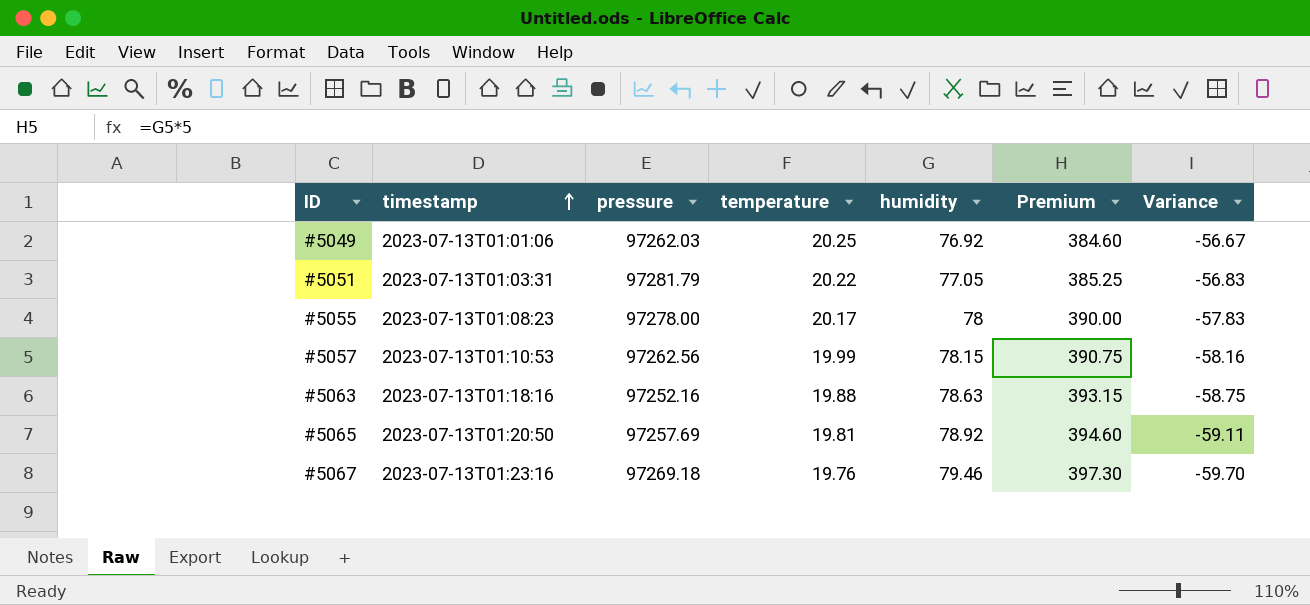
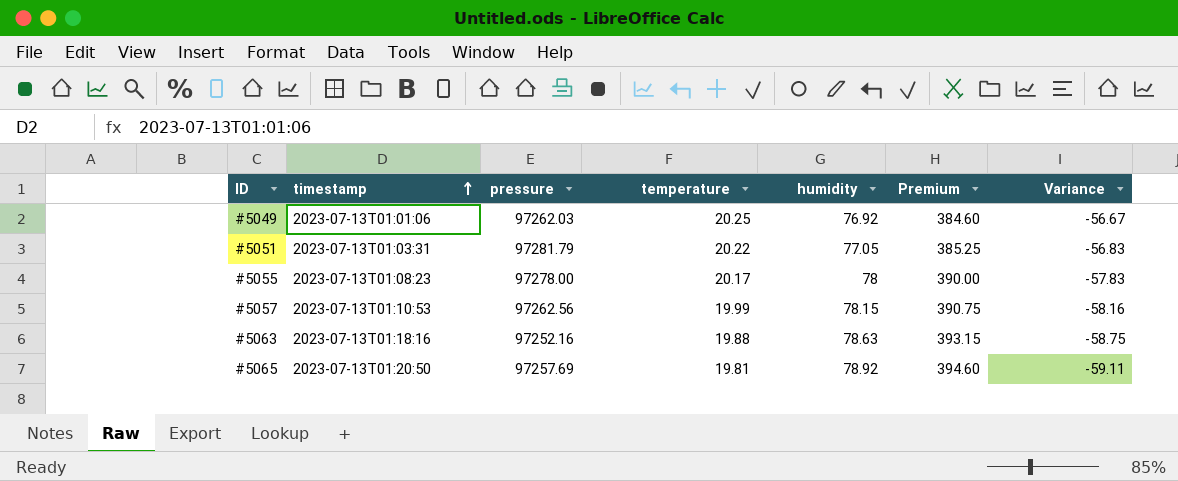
row #5067: 2023-07-13T01:23:16 | 97269.18 | 19.76 | 79.46 | 397.30 | -59.70 -> none

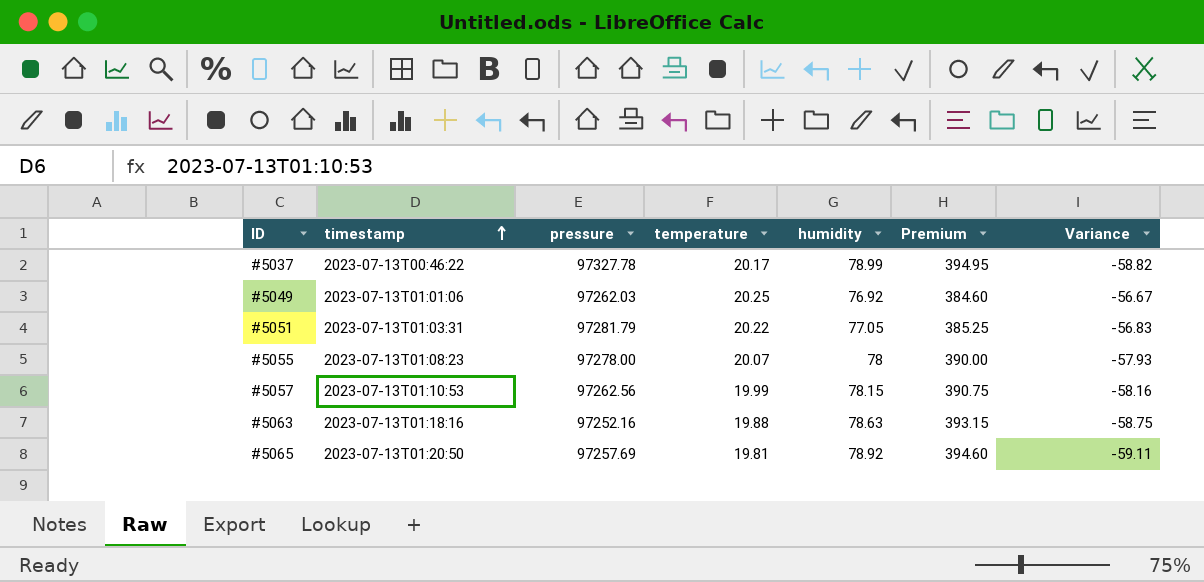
row #5037: none -> 2023-07-13T00:46:22 | 97327.78 | 20.17 | 78.99 | 394.95 | -58.82
#5055 | temperature: 20.17 -> 20.07
#5055 | Variance: -57.83 -> -57.93

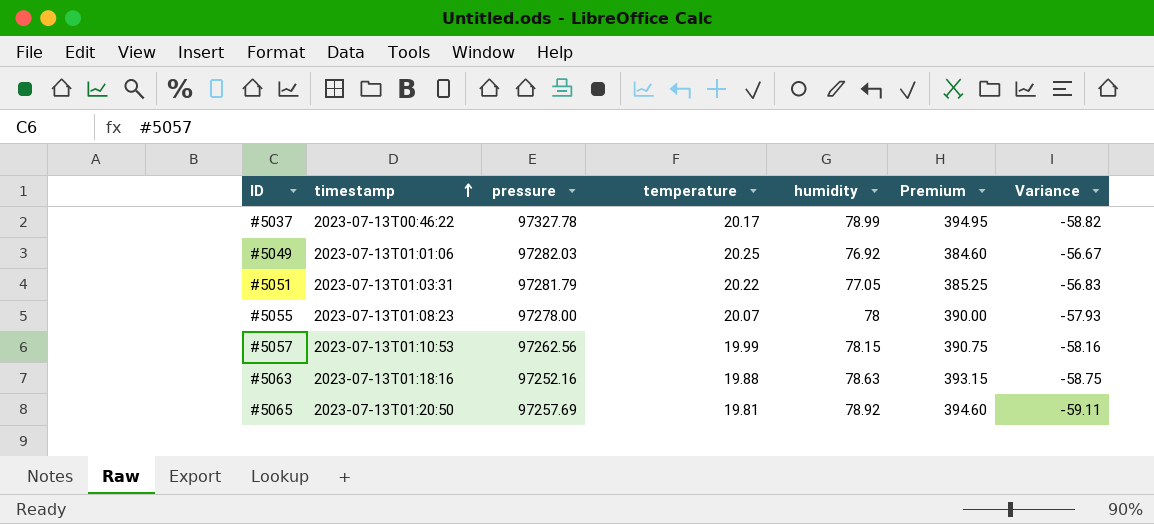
#5049 | pressure: 97262.03 -> 97282.03

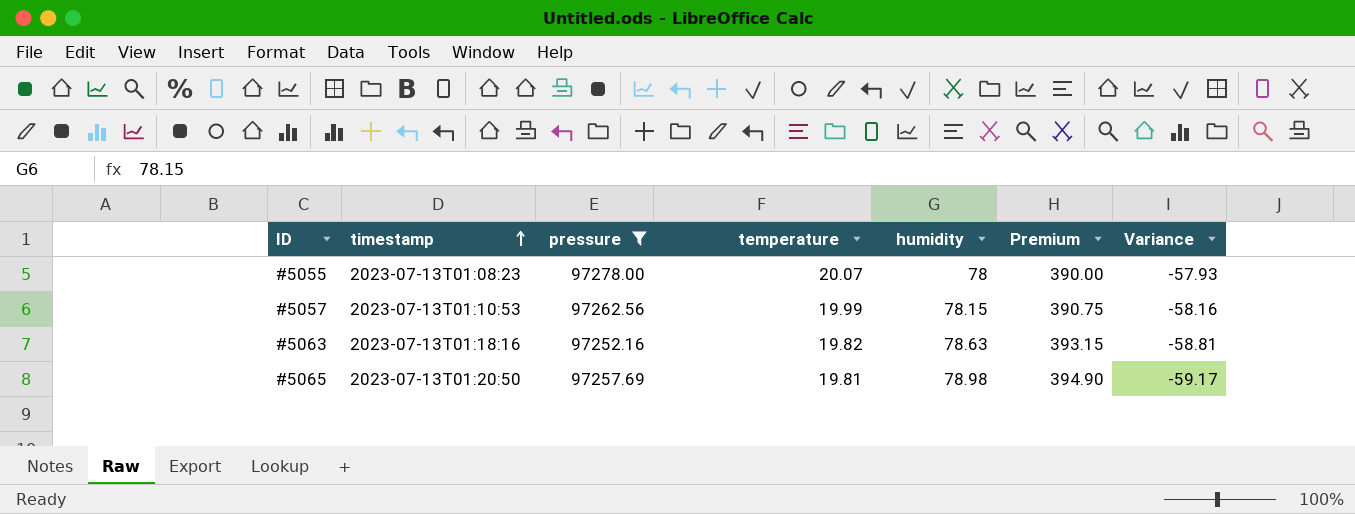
filter: none -> pressure <= 97278.00
#5063 | temperature: 19.88 -> 19.82
#5063 | Variance: -58.75 -> -58.81
#5065 | humidity: 78.92 -> 78.98
#5065 | Premium: 394.60 -> 394.90
#5065 | Variance: -59.11 -> -59.17

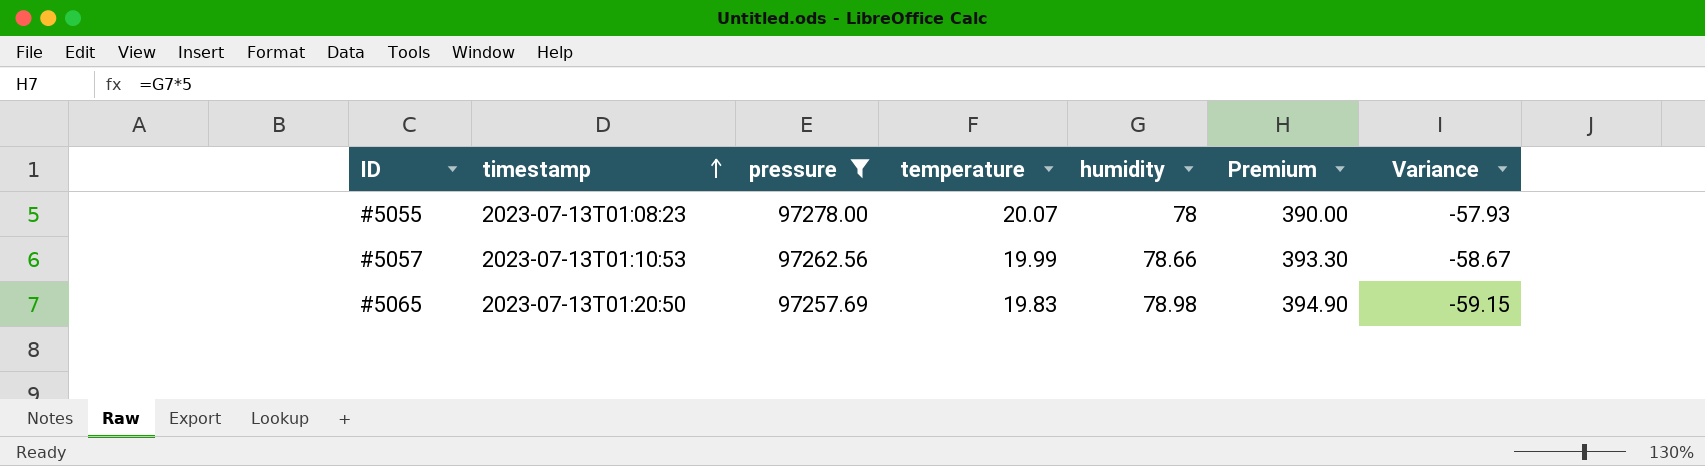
row #5063: 2023-07-13T01:18:16 | 97252.16 | 19.82 | 78.63 | 393.15 | -58.81 -> none
#5057 | humidity: 78.15 -> 78.66
#5057 | Premium: 390.75 -> 393.30
#5057 | Variance: -58.16 -> -58.67
#5065 | temperature: 19.81 -> 19.83
#5065 | Variance: -59.17 -> -59.15

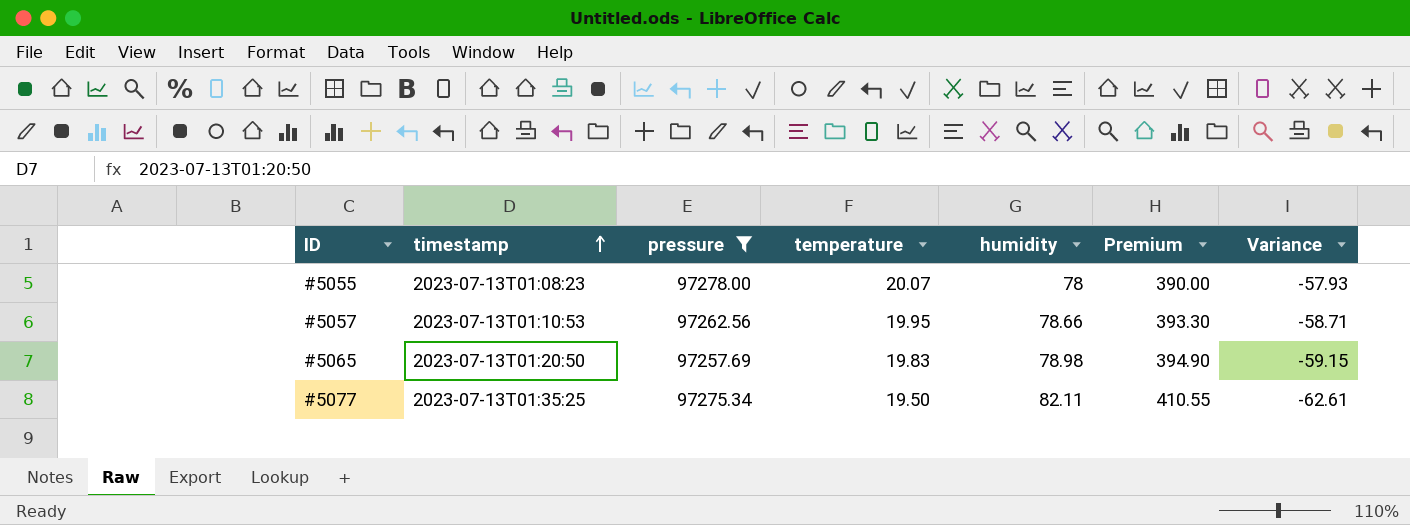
#5057 | temperature: 19.99 -> 19.95
#5057 | Variance: -58.67 -> -58.71
row #5077: none -> 2023-07-13T01:35:25 | 97275.34 | 19.50 | 82.11 | 410.55 | -62.61

